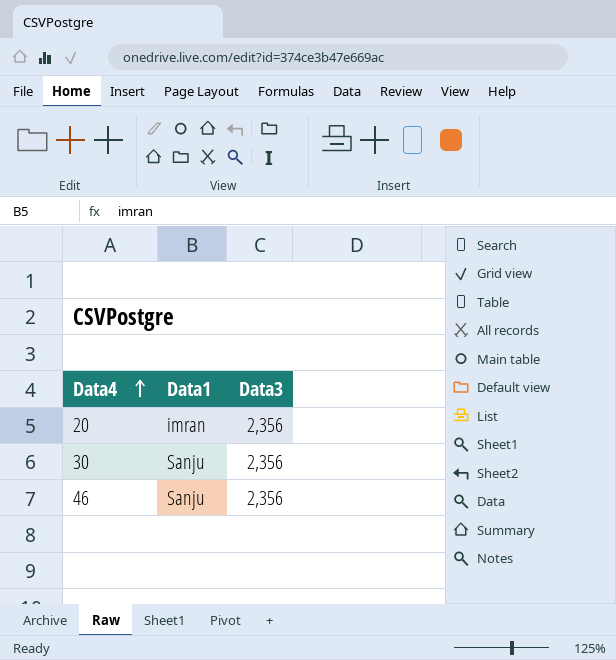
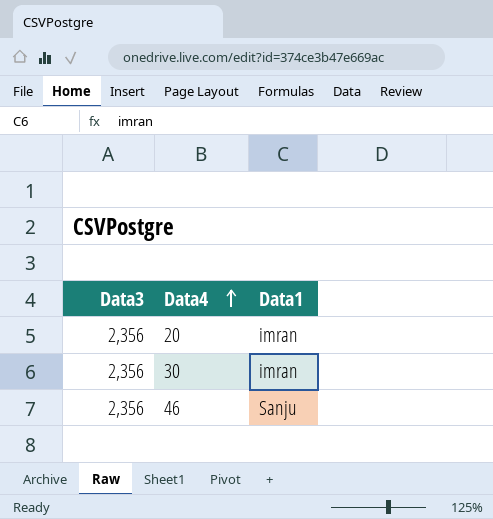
column Data3 | position: 3 -> 1
30 | Data1: Sanju -> imran

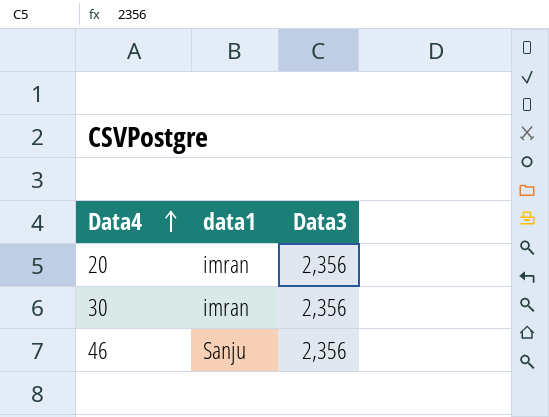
column name: Data1 -> data1
column Data3 | position: 1 -> 3

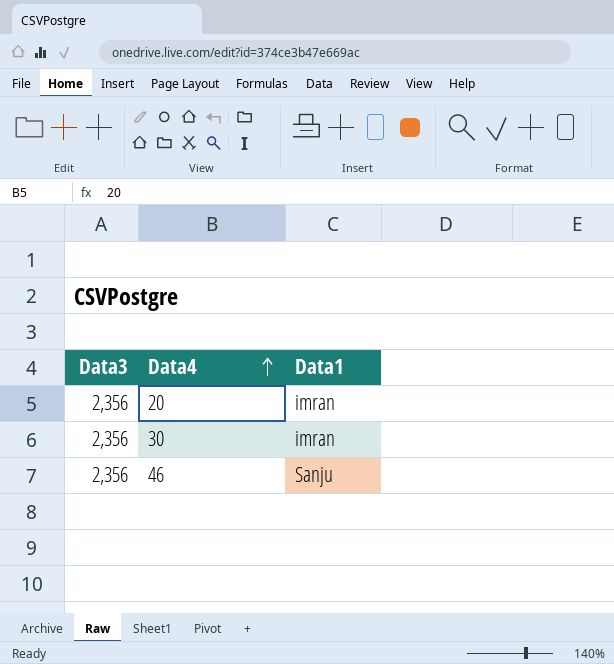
column Data3 | position: 3 -> 1
column name: data1 -> Data1

